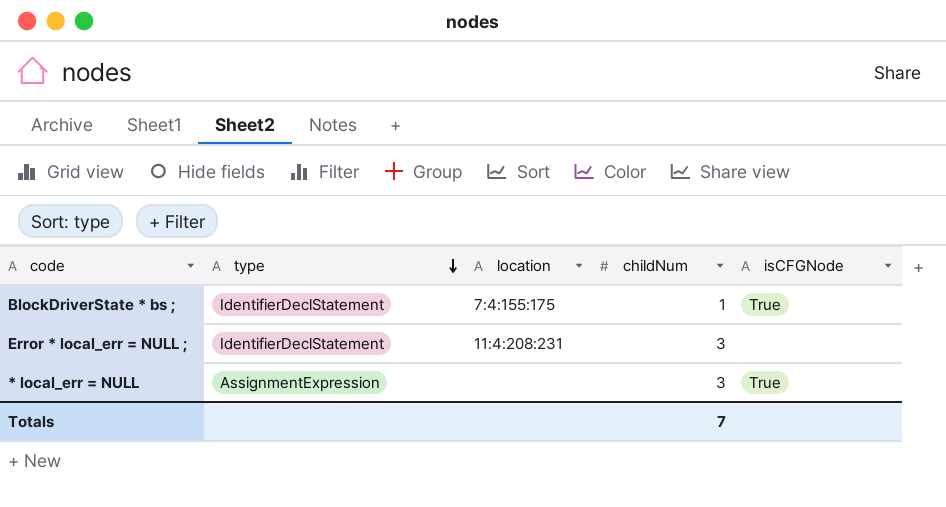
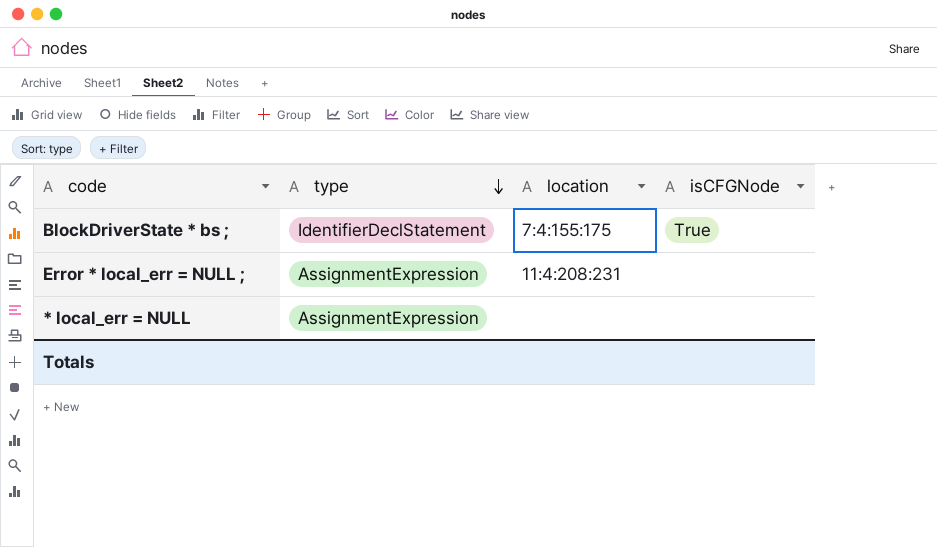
column childNum | position: 4 -> none
Error * local_err = NULL ; | type: IdentifierDeclStatement -> AssignmentExpression
* local_err = NULL | isCFGNode: True -> none

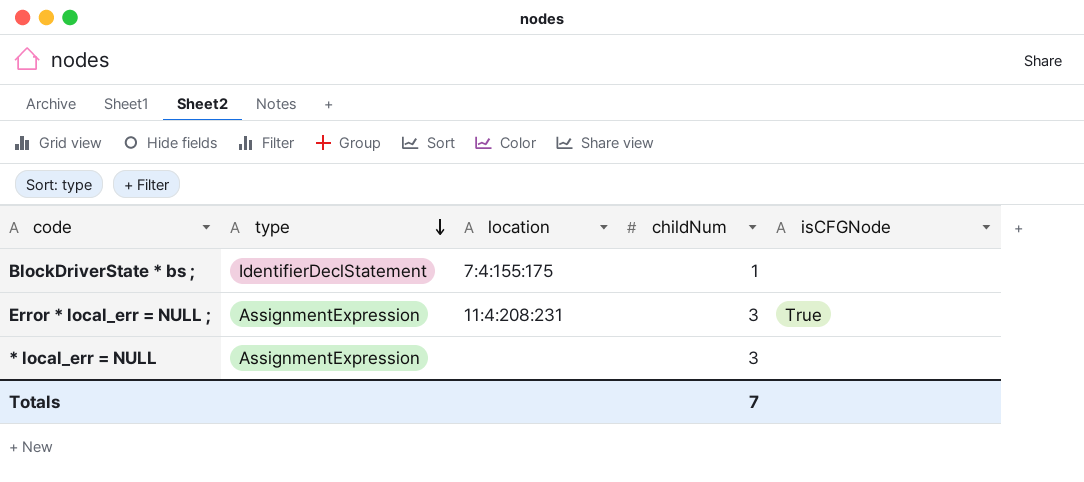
column childNum | position: none -> 4
BlockDriverState * bs ; | isCFGNode: True -> none
Error * local_err = NULL ; | isCFGNode: none -> True

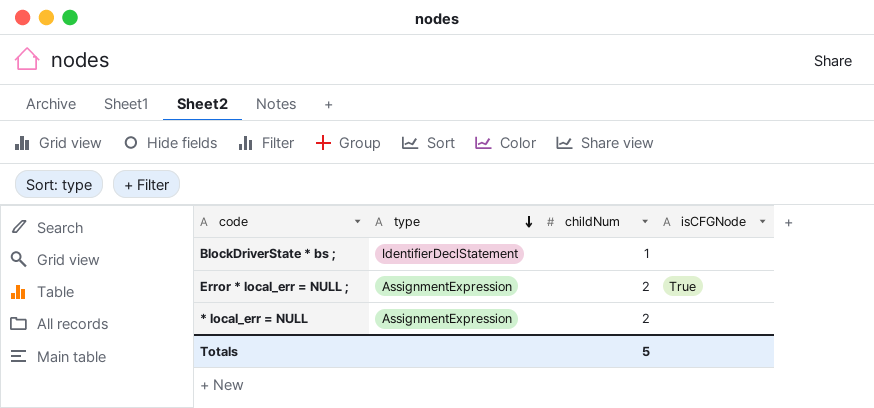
column location | position: 3 -> none
Error * local_err = NULL ; | childNum: 3 -> 2
* local_err = NULL | childNum: 3 -> 2
Totals | childNum: 7 -> 5

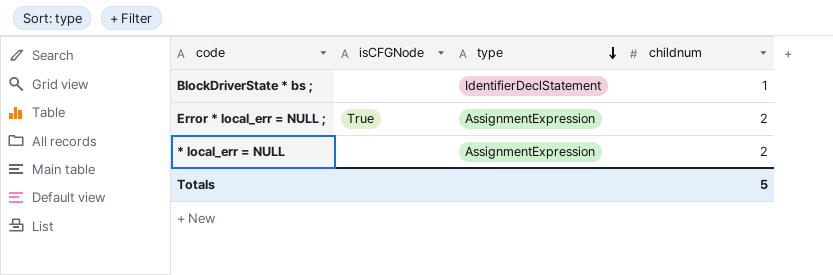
column isCFGNode | position: 4 -> 2
column name: childNum -> childnum

